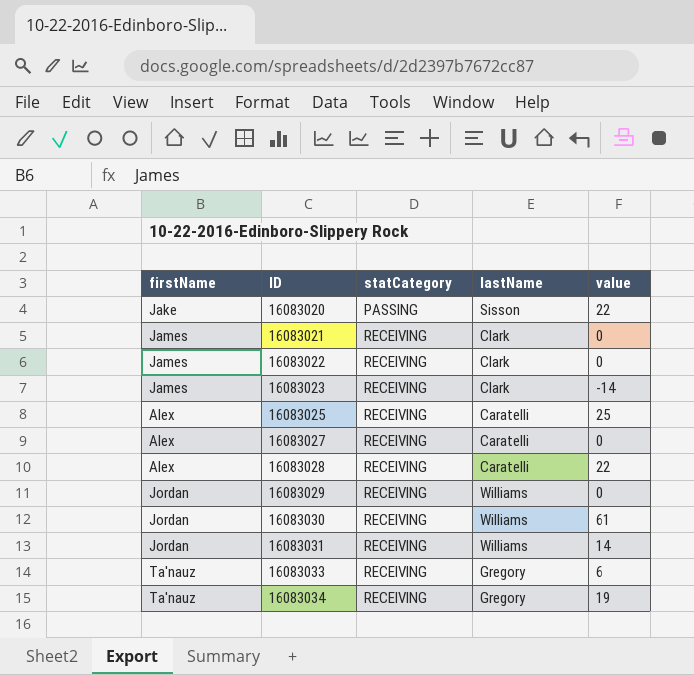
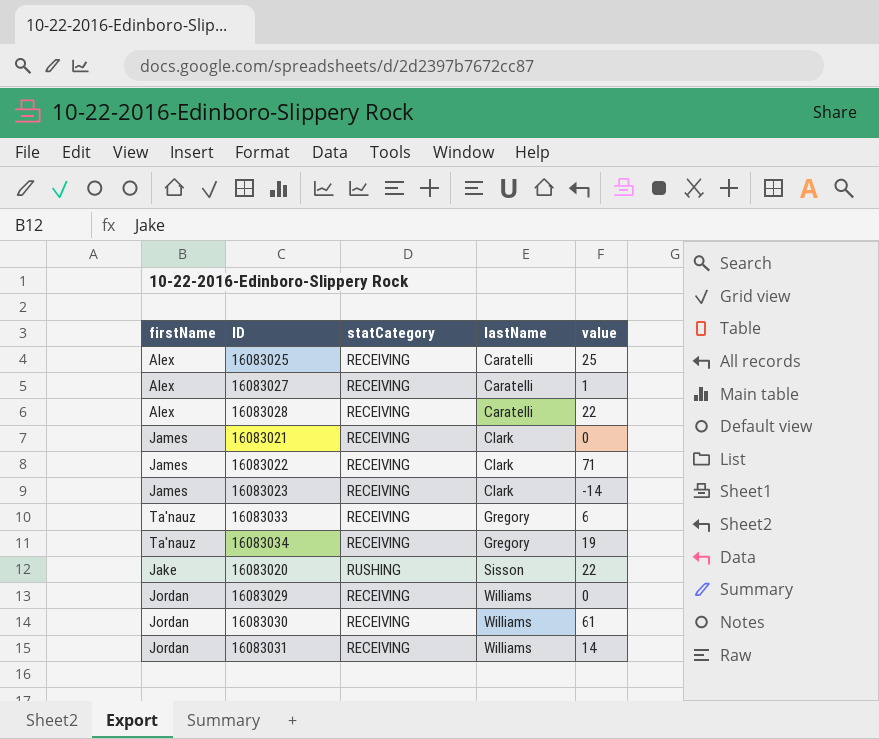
row order: ID ascending -> lastName ascending
16083027 | value: 0 -> 1
16083022 | value: 0 -> 71
16083020 | statCategory: PASSING -> RUSHING

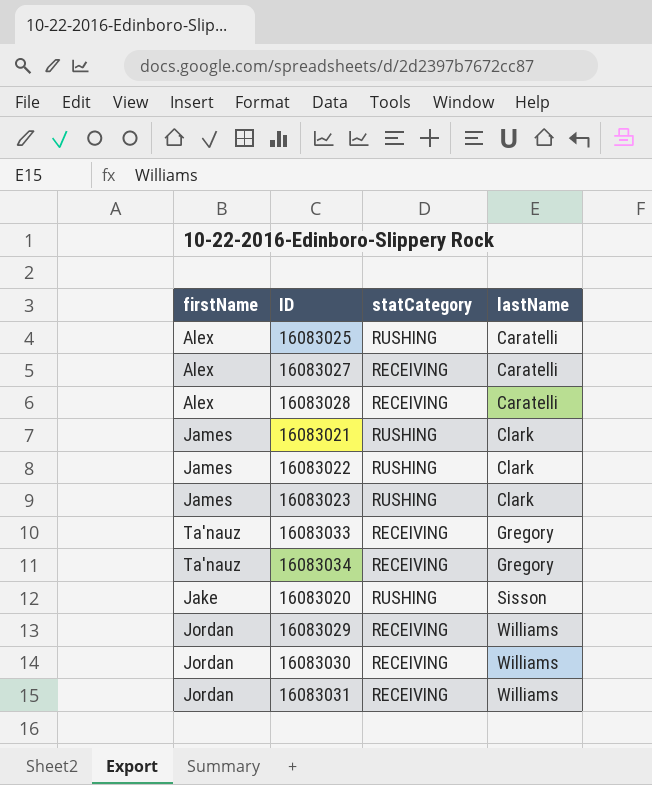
column value | position: 5 -> none
16083025 | statCategory: RECEIVING -> RUSHING
16083021 | statCategory: RECEIVING -> RUSHING
16083022 | statCategory: RECEIVING -> RUSHING
16083023 | statCategory: RECEIVING -> RUSHING

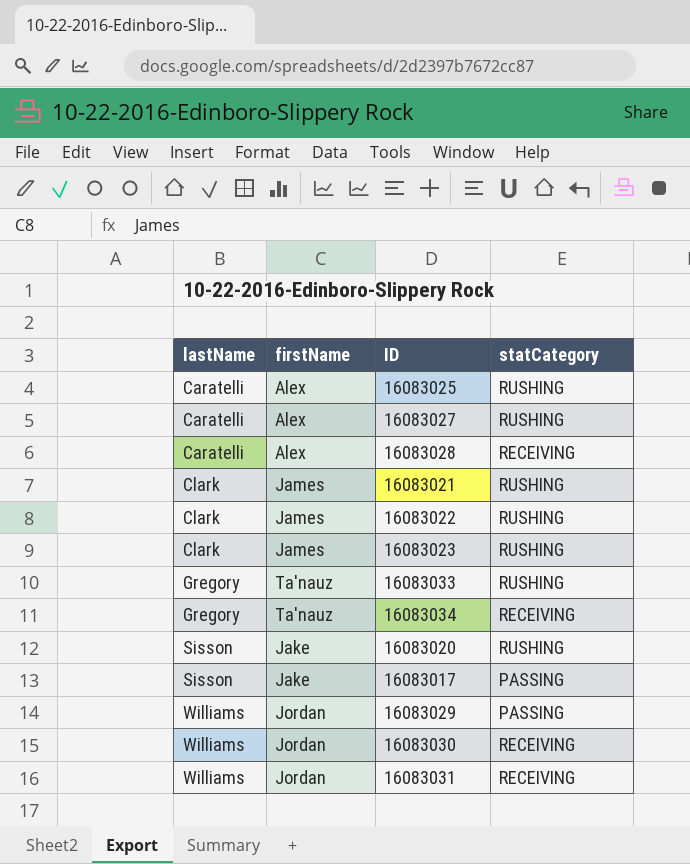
column lastName | position: 4 -> 1
16083027 | statCategory: RECEIVING -> RUSHING
16083033 | statCategory: RECEIVING -> RUSHING
row 16083017: none -> Sisson | Jake | PASSING
16083029 | statCategory: RECEIVING -> PASSING

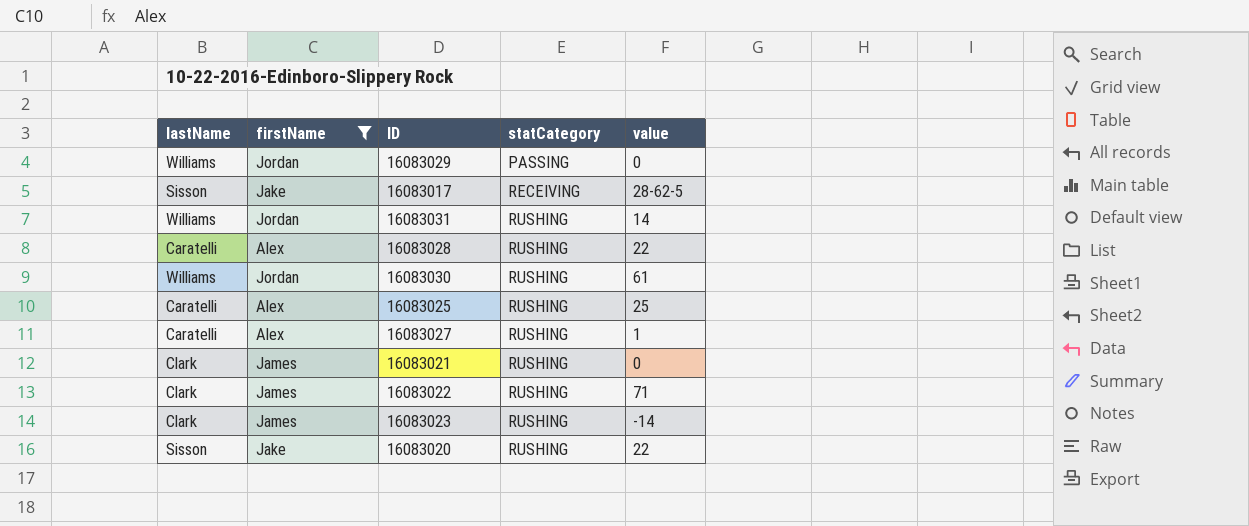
filter: none -> firstName != Ta'nauz
row order: lastName ascending -> statCategory ascending
column value | position: none -> 5
16083017 | statCategory: PASSING -> RECEIVING
16083031 | statCategory: RECEIVING -> RUSHING
16083028 | statCategory: RECEIVING -> RUSHING
16083030 | statCategory: RECEIVING -> RUSHING

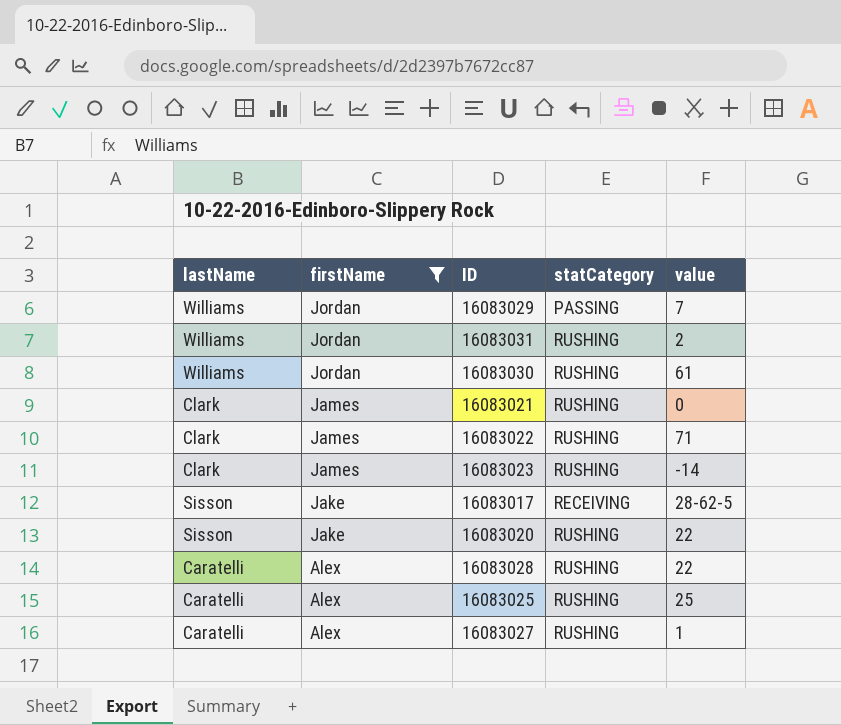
row order: statCategory ascending -> firstName descending
16083029 | value: 0 -> 7
16083031 | value: 14 -> 2

